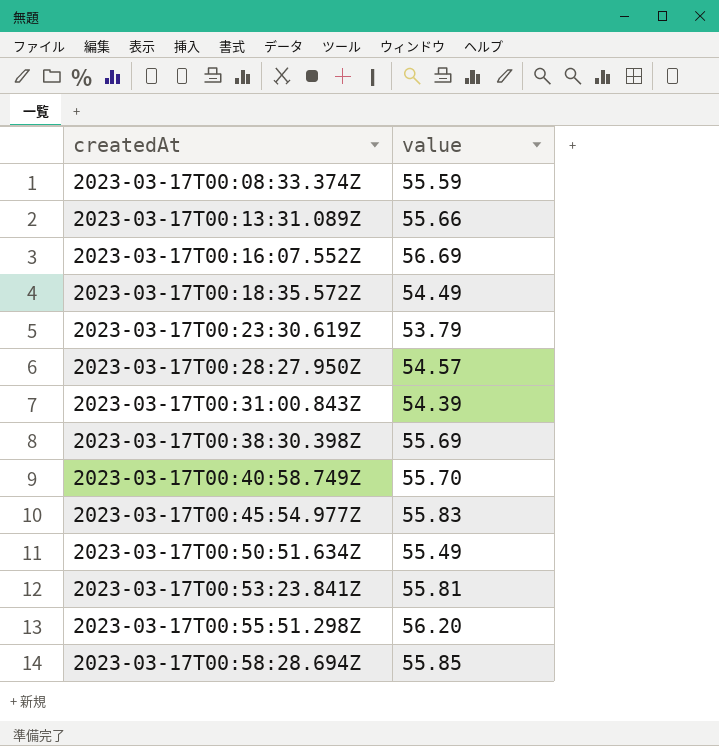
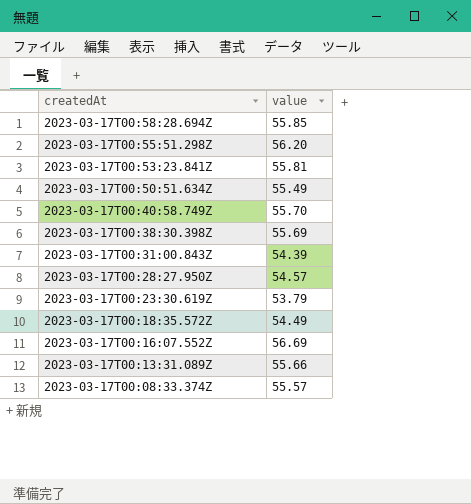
row order: createdAt ascending -> createdAt descending
row 2023-03-17T00:45:54.977Z: 55.83 -> none
2023-03-17T00:08:33.374Z | value: 55.59 -> 55.57

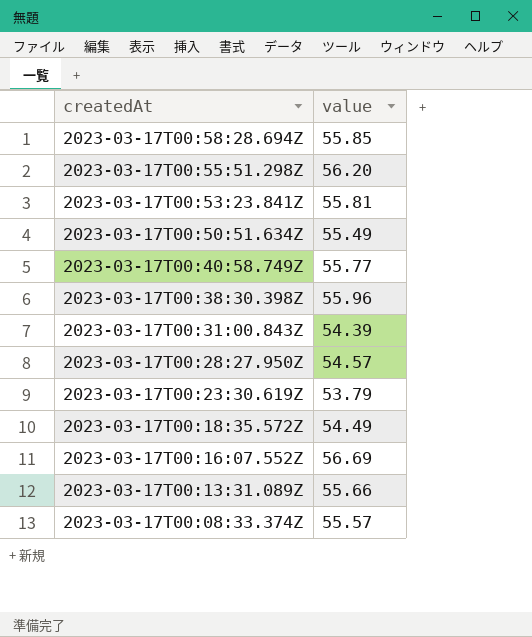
2023-03-17T00:40:58.749Z | value: 55.70 -> 55.77
2023-03-17T00:38:30.398Z | value: 55.69 -> 55.96

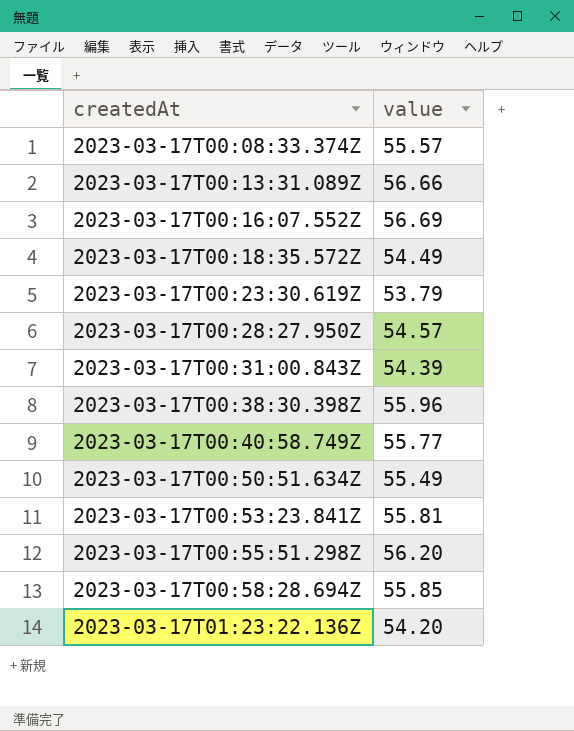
row order: createdAt descending -> createdAt ascending
2023-03-17T00:13:31.089Z | value: 55.66 -> 56.66
row 2023-03-17T01:23:22.136Z: none -> 54.20

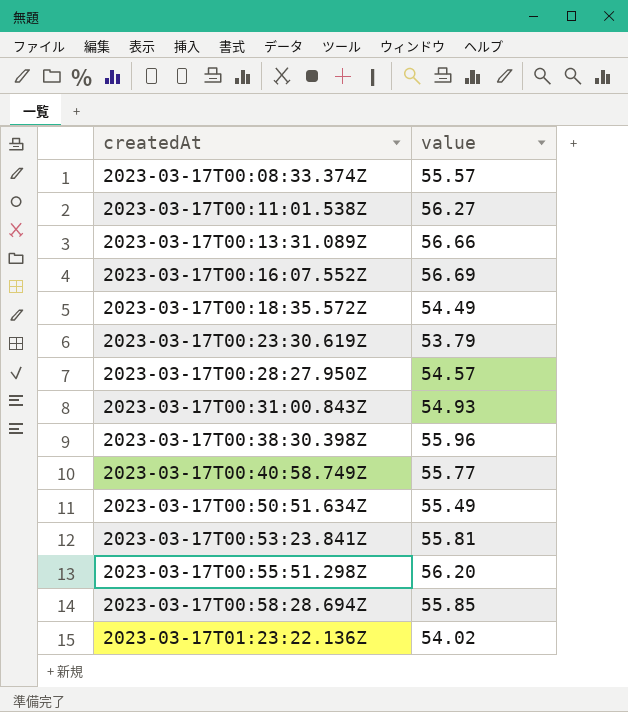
row 2023-03-17T00:11:01.538Z: none -> 56.27
2023-03-17T00:31:00.843Z | value: 54.39 -> 54.93
2023-03-17T01:23:22.136Z | value: 54.20 -> 54.02

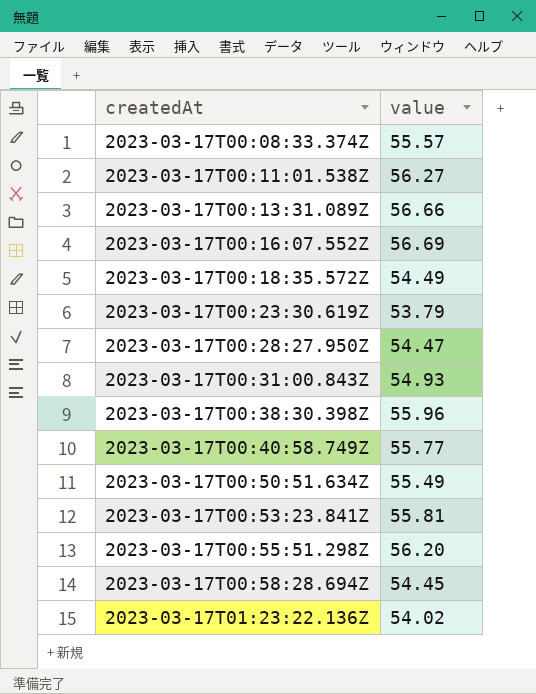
2023-03-17T00:28:27.950Z | value: 54.57 -> 54.47
2023-03-17T00:58:28.694Z | value: 55.85 -> 54.45

